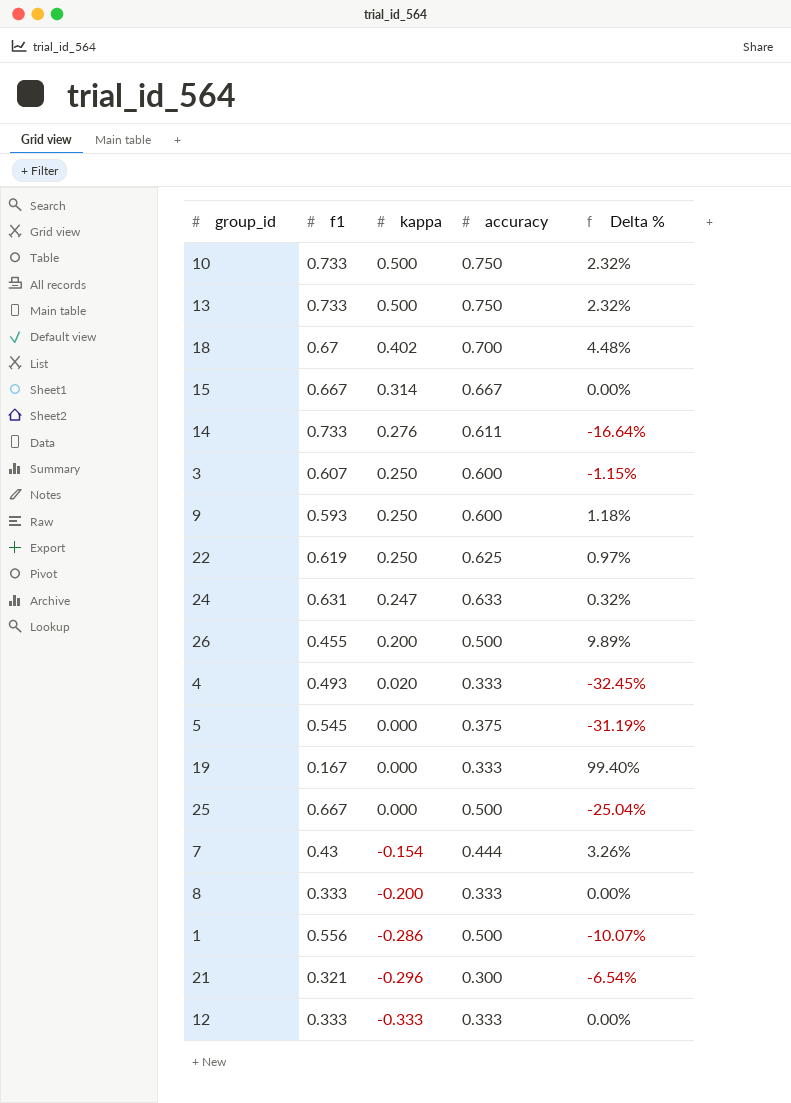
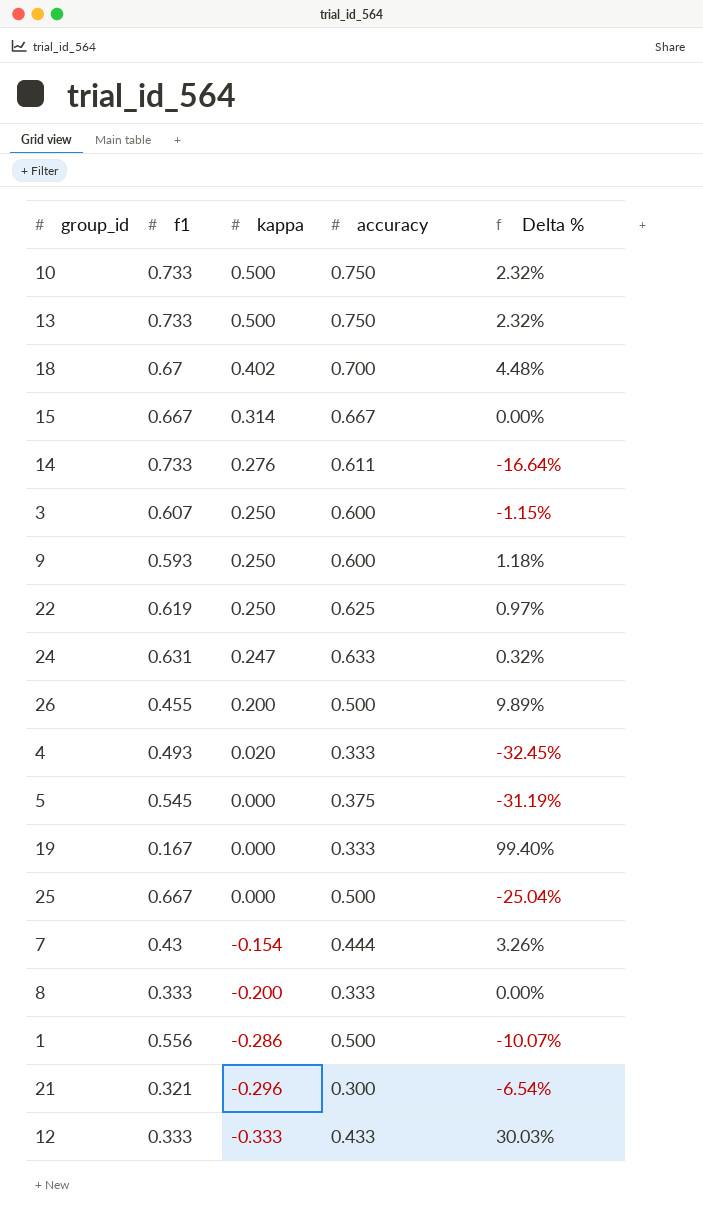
12 | accuracy: 0.333 -> 0.433
12 | Delta %: 0.00% -> 30.03%

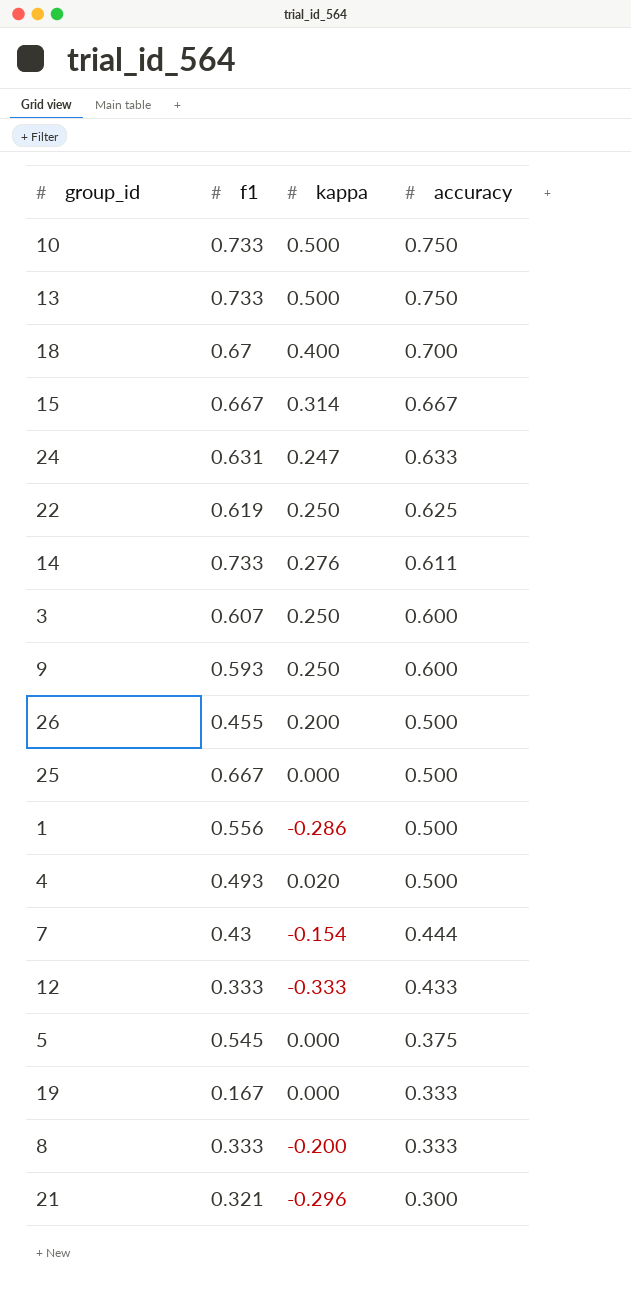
row order: kappa descending -> accuracy descending
column Delta % | formula: ([accuracy] - [f1]) / [f1] -> none
18 | kappa: 0.402 -> 0.400
4 | accuracy: 0.333 -> 0.500

